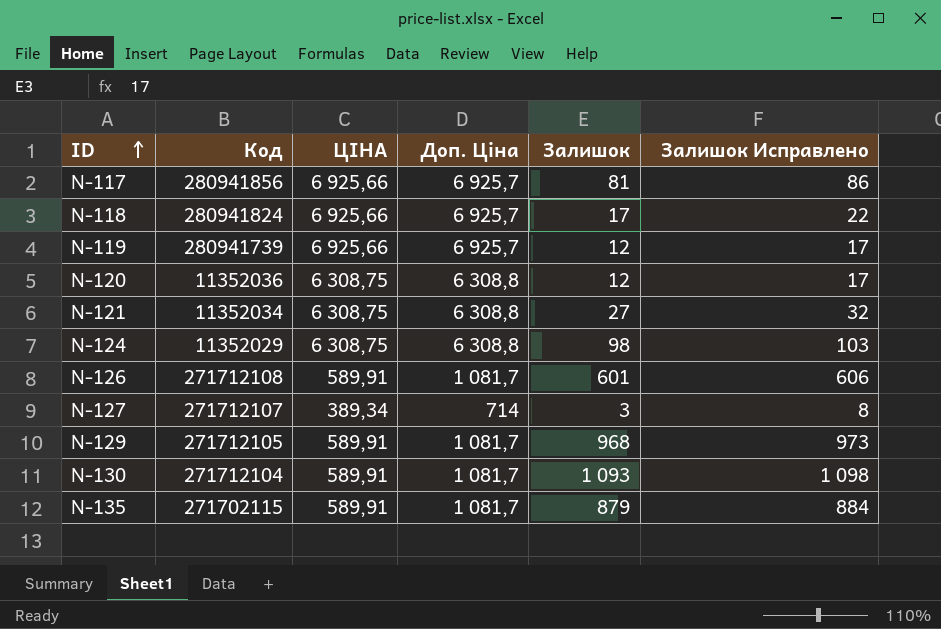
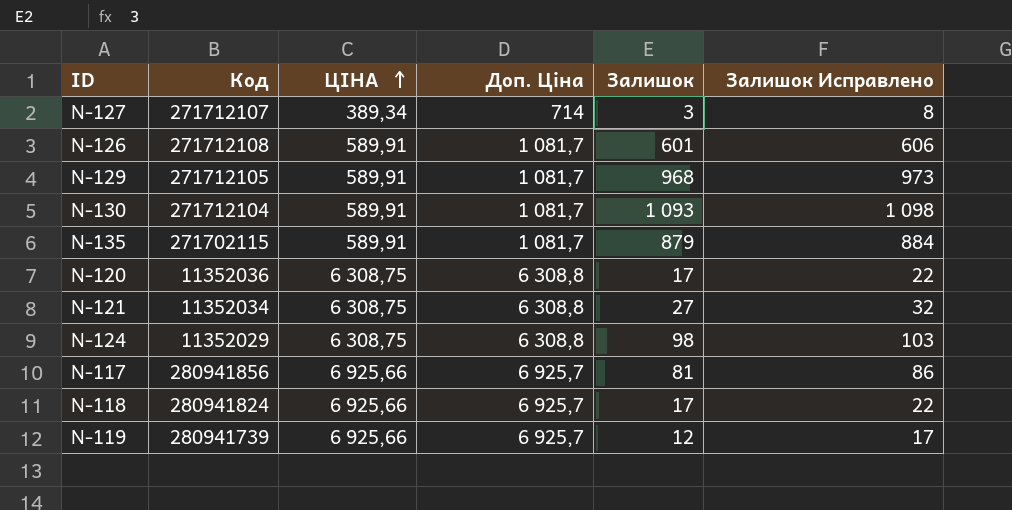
row order: ID ascending -> ЦІНА ascending
N-120 | Залишок: 12 -> 17
N-120 | Залишок Исправлено: 17 -> 22

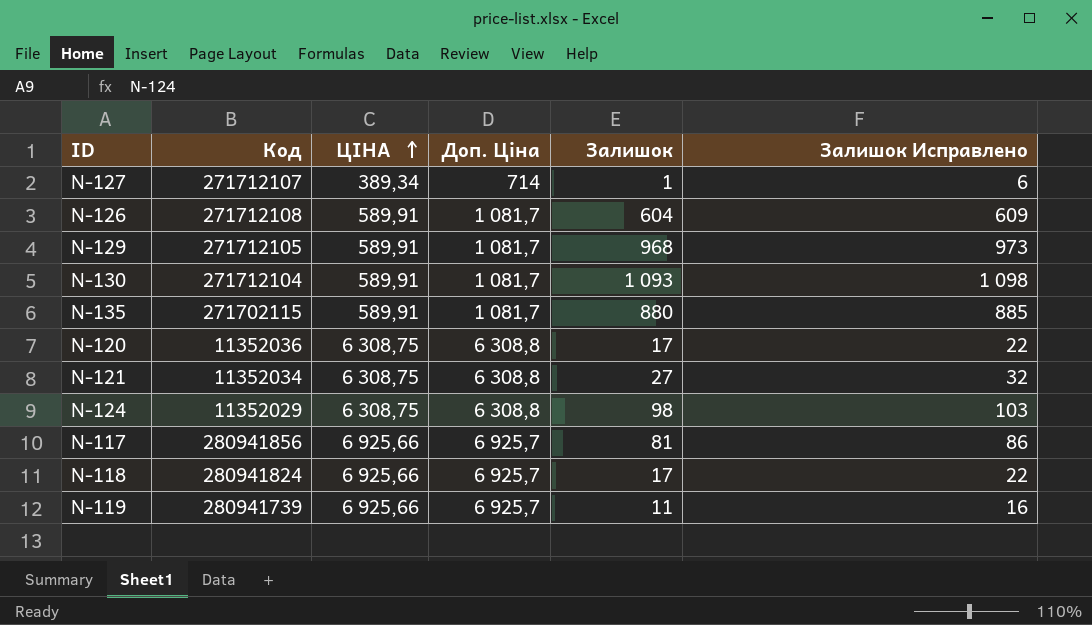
N-127 | Залишок: 3 -> 1
N-127 | Залишок Исправлено: 8 -> 6
N-126 | Залишок: 601 -> 604
N-126 | Залишок Исправлено: 606 -> 609
N-135 | Залишок: 879 -> 880
N-135 | Залишок Исправлено: 884 -> 885
N-119 | Залишок: 12 -> 11
N-119 | Залишок Исправлено: 17 -> 16

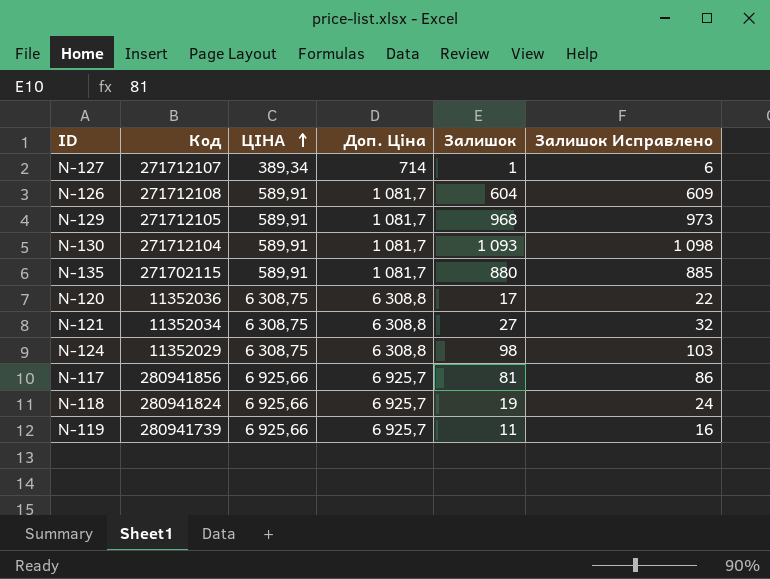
N-118 | Залишок: 17 -> 19
N-118 | Залишок Исправлено: 22 -> 24

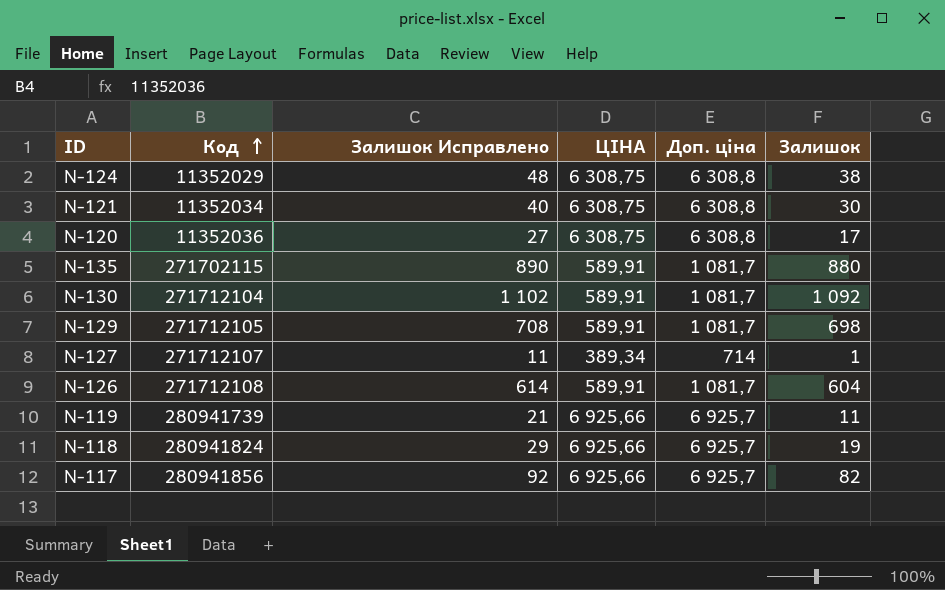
row order: ЦІНА ascending -> Код ascending
column Залишок Исправлено | formula: [Залишок] + 5 -> [Залишок] + 10
column Залишок Исправлено | position: 6 -> 3
column name: Доп. Ціна -> Доп. ціна
N-124 | Залишок: 98 -> 38
N-121 | Залишок: 27 -> 30
N-130 | Залишок: 1 093 -> 1 092
N-129 | Залишок: 968 -> 698
N-117 | Залишок: 81 -> 82

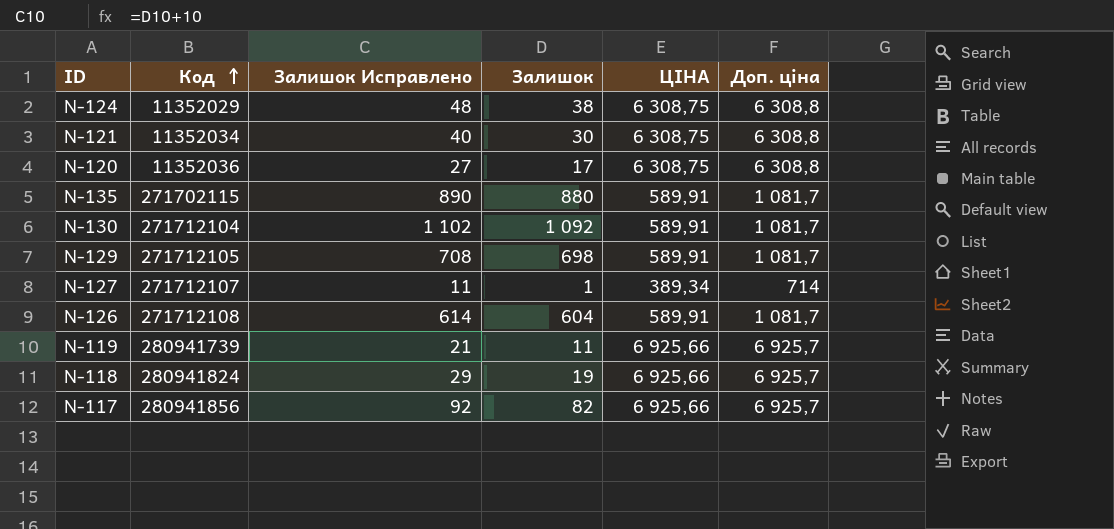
column Залишок | position: 6 -> 4

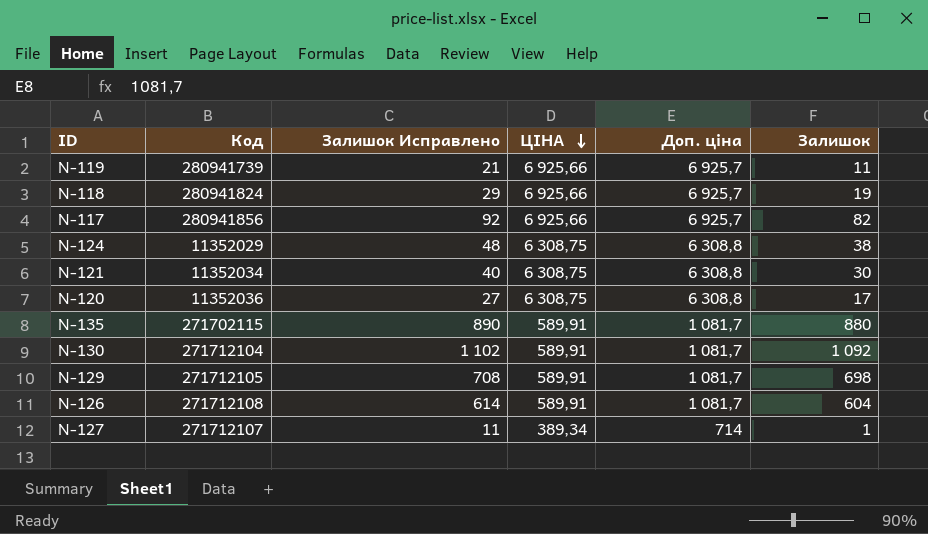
row order: Код ascending -> ЦІНА descending
column Залишок | position: 4 -> 6

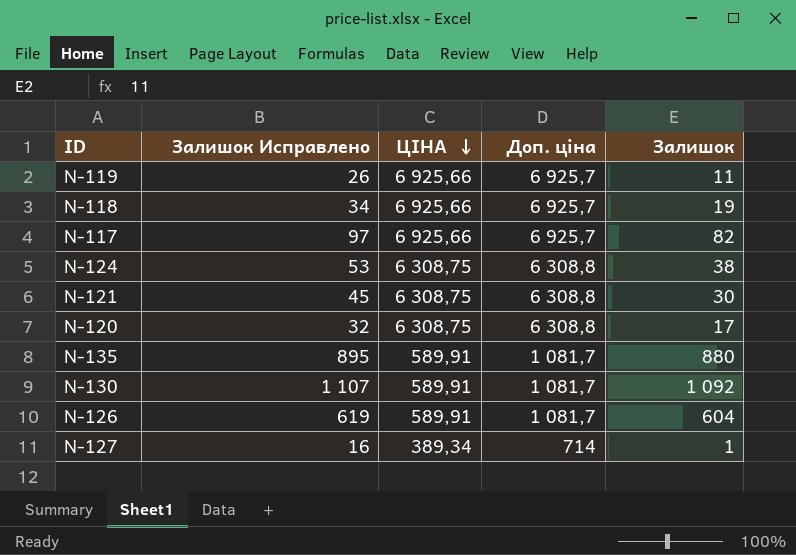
column Код | position: 2 -> none
column Залишок Исправлено | formula: [Залишок] + 10 -> [Залишок] + 15
row N-129: 271712105 | 708 | 589,91 | 1 081,7 | 698 -> none

